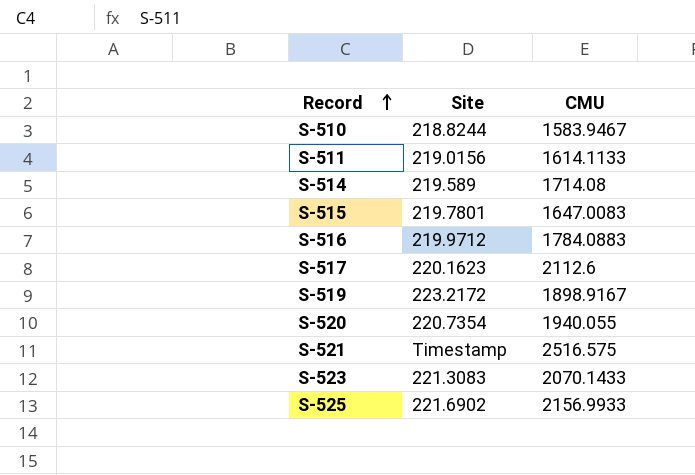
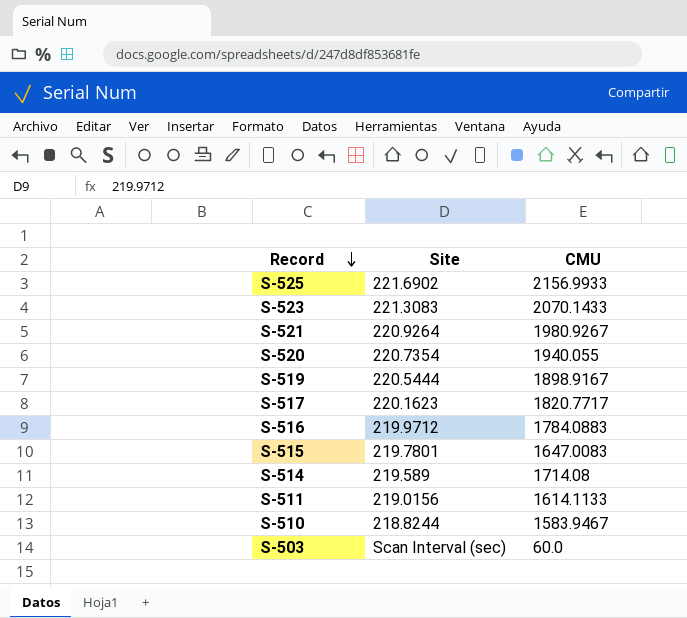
row order: Record ascending -> Record descending
S-521 | Site: Timestamp -> 220.9264
S-521 | CMU: 2516.575 -> 1980.9267
S-519 | Site: 223.2172 -> 220.5444
S-517 | CMU: 2112.6 -> 1820.7717
row S-503: none -> Scan Interval (sec) | 60.0

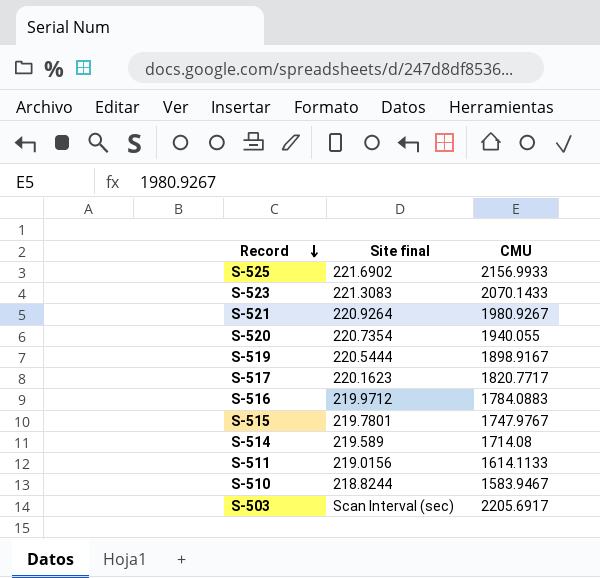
column name: Site -> Site final
S-515 | CMU: 1647.0083 -> 1747.9767
S-503 | CMU: 60.0 -> 2205.6917

